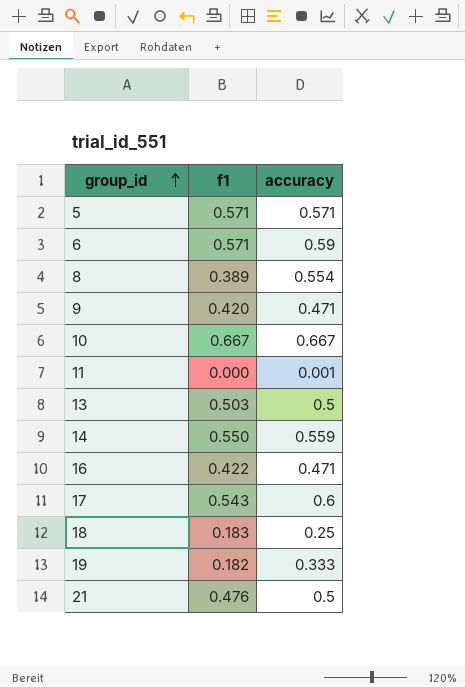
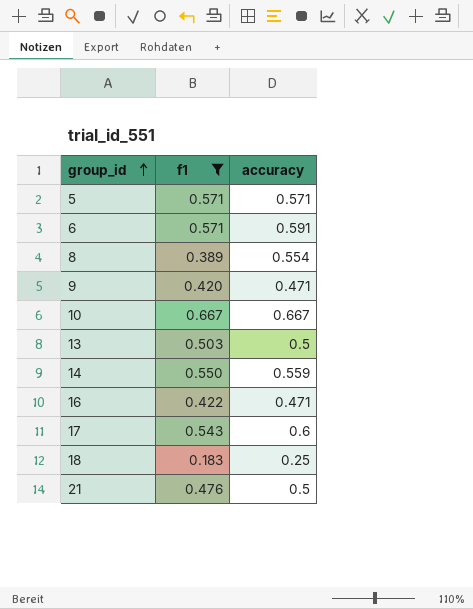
filter: none -> f1 >= 0.183
6 | accuracy: 0.59 -> 0.591

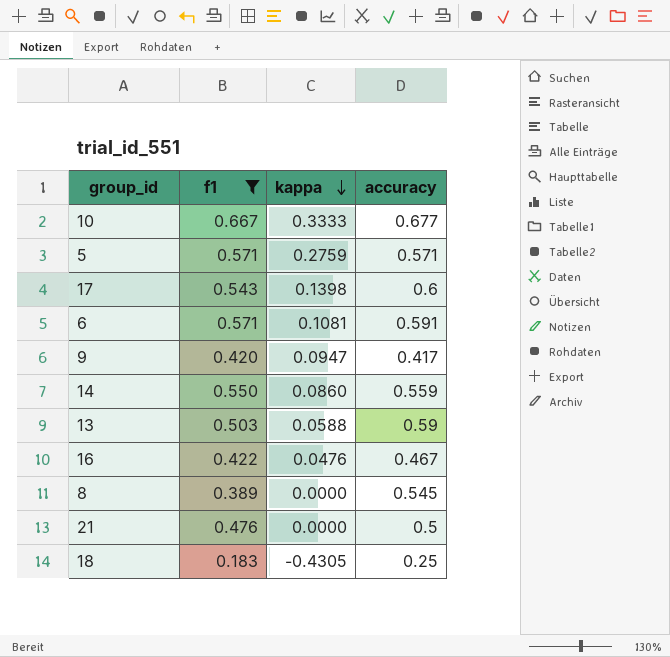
row order: group_id ascending -> kappa descending
column kappa | position: none -> 3
10 | accuracy: 0.667 -> 0.677
9 | accuracy: 0.471 -> 0.417
13 | accuracy: 0.5 -> 0.59
16 | accuracy: 0.471 -> 0.467
8 | accuracy: 0.554 -> 0.545

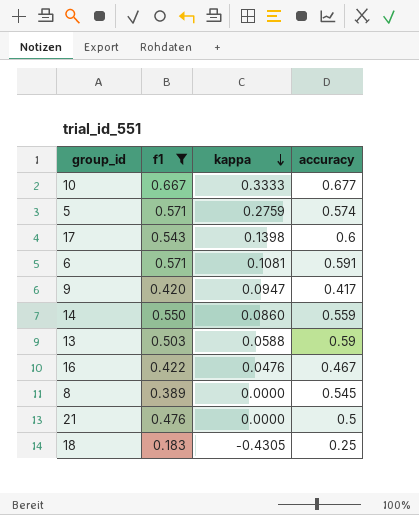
5 | accuracy: 0.571 -> 0.574

